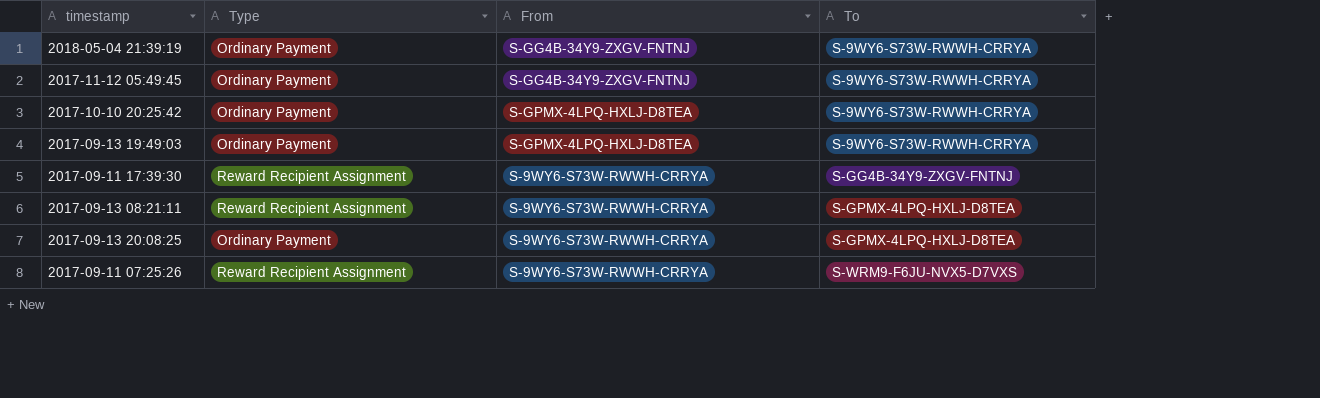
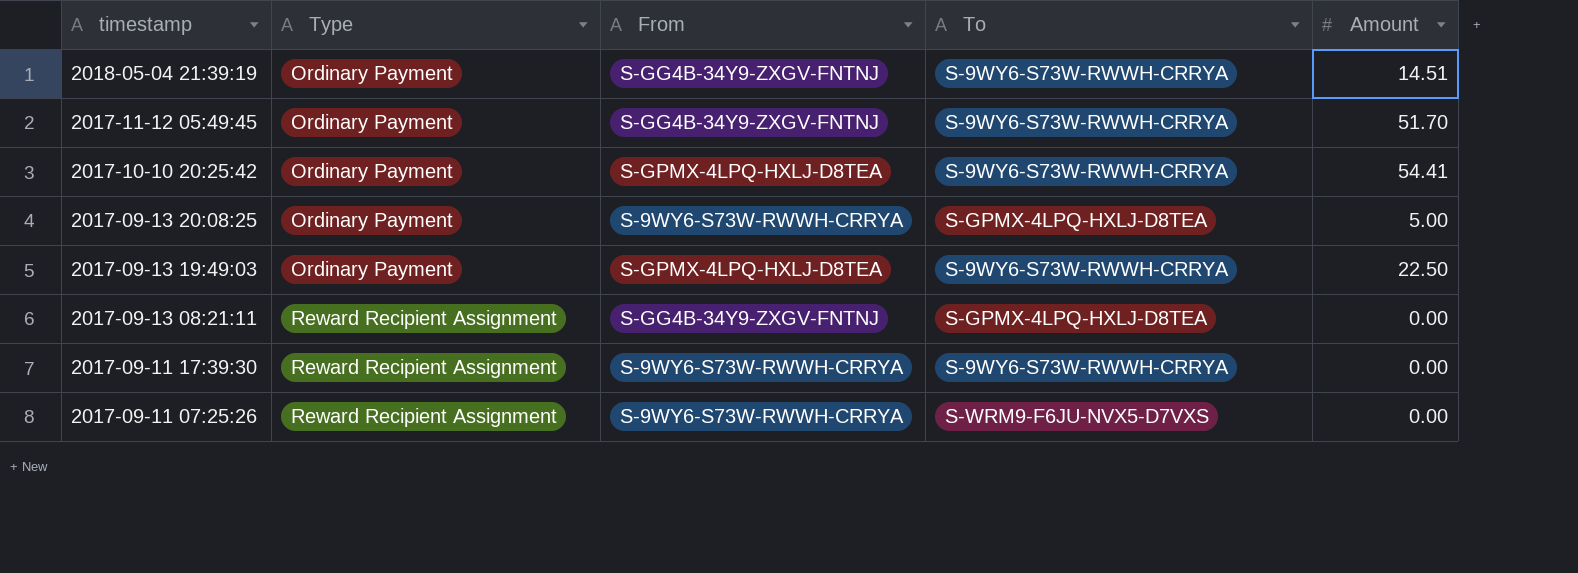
row order: To ascending -> timestamp descending
column Amount | position: none -> 5
2017-09-13 08:21:11 | From: S-9WY6-S73W-RWWH-CRRYA -> S-GG4B-34Y9-ZXGV-FNTNJ
2017-09-11 17:39:30 | To: S-GG4B-34Y9-ZXGV-FNTNJ -> S-9WY6-S73W-RWWH-CRRYA

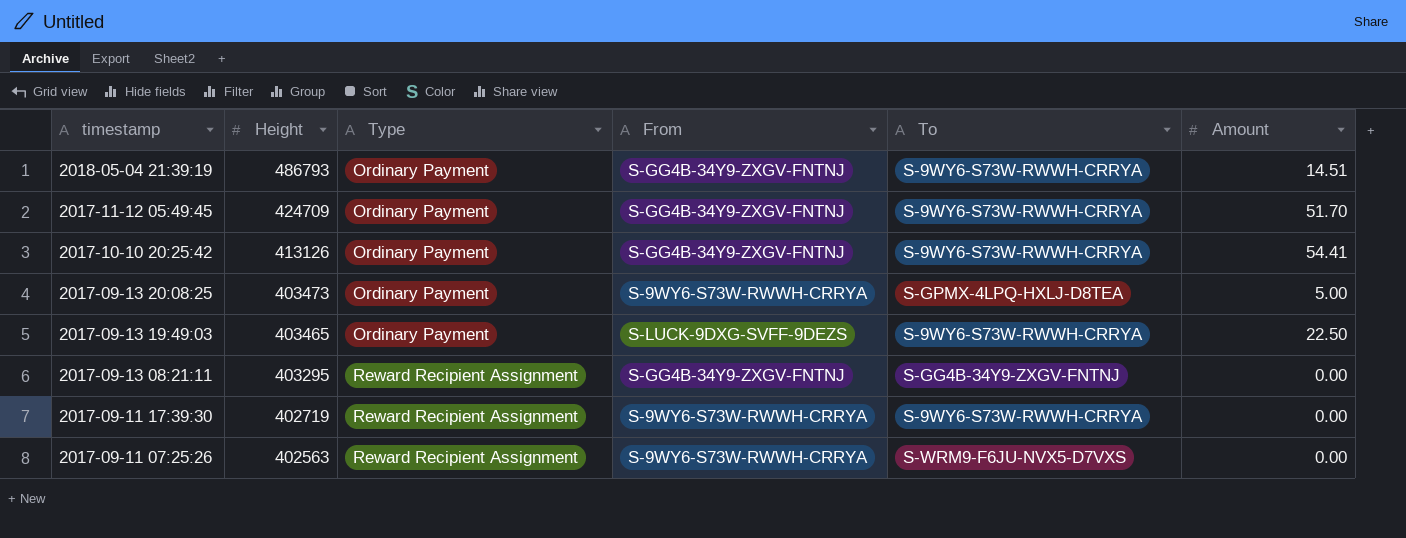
column Height | position: none -> 2
2017-10-10 20:25:42 | From: S-GPMX-4LPQ-HXLJ-D8TEA -> S-GG4B-34Y9-ZXGV-FNTNJ
2017-09-13 19:49:03 | From: S-GPMX-4LPQ-HXLJ-D8TEA -> S-LUCK-9DXG-SVFF-9DEZS
2017-09-13 08:21:11 | To: S-GPMX-4LPQ-HXLJ-D8TEA -> S-GG4B-34Y9-ZXGV-FNTNJ

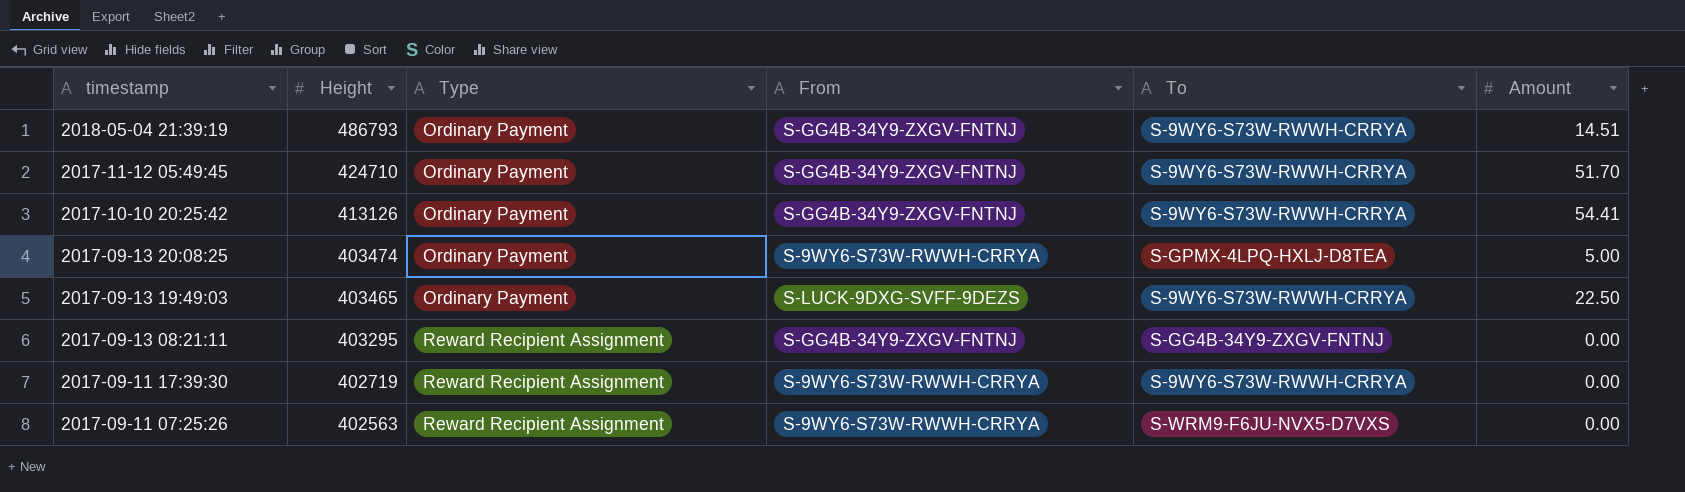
2017-11-12 05:49:45 | Height: 424709 -> 424710
2017-09-13 20:08:25 | Height: 403473 -> 403474

